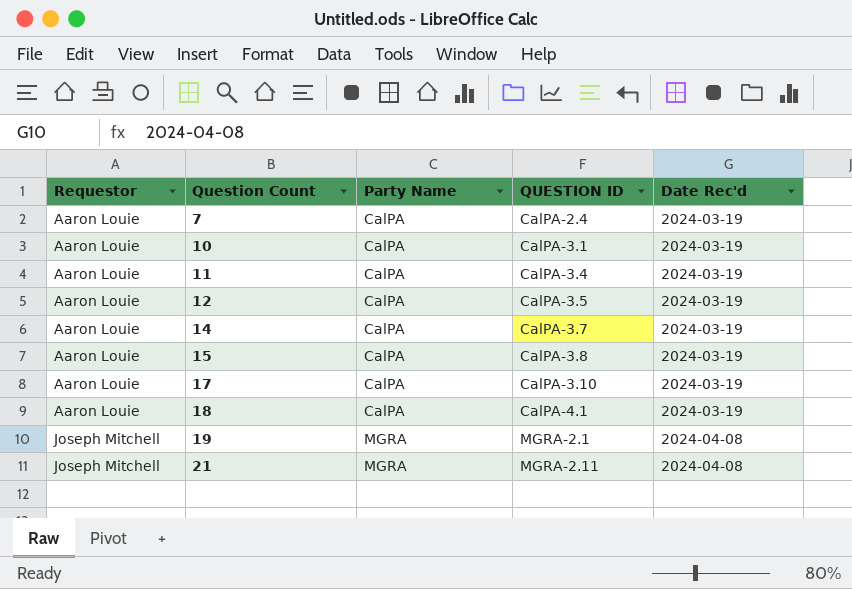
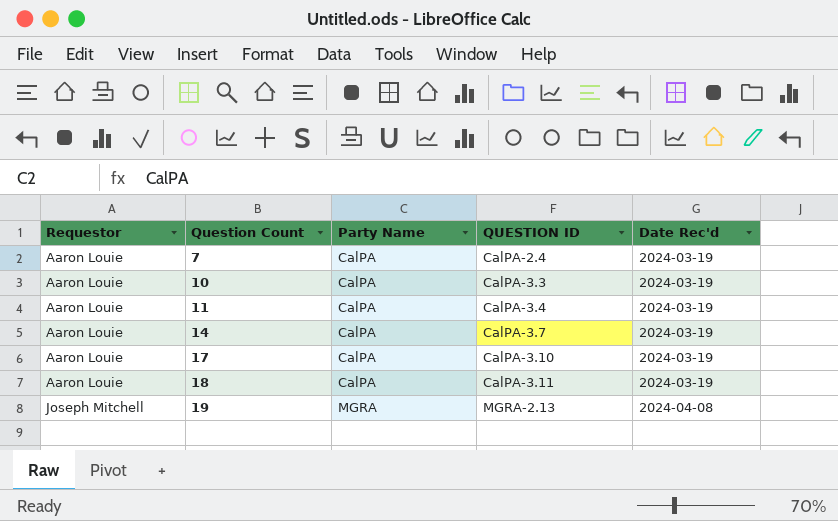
row 12: Aaron Louie | CalPA | CalPA-3.5 | 2024-03-19 -> none
row 15: Aaron Louie | CalPA | CalPA-3.8 | 2024-03-19 -> none
row 21: Joseph Mitchell | MGRA | MGRA-2.11 | 2024-04-08 -> none
10 | QUESTION ID: CalPA-3.1 -> CalPA-3.3
18 | QUESTION ID: CalPA-4.1 -> CalPA-3.11
19 | QUESTION ID: MGRA-2.1 -> MGRA-2.13

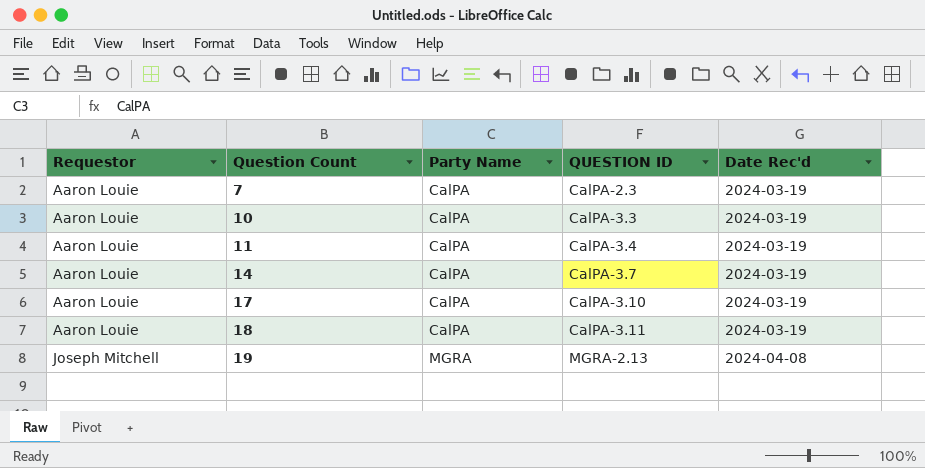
7 | QUESTION ID: CalPA-2.4 -> CalPA-2.3

